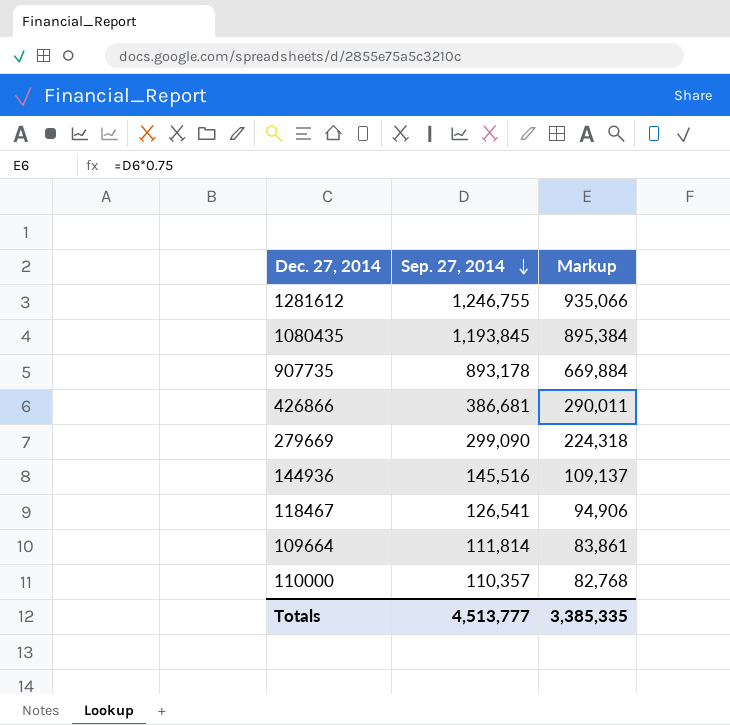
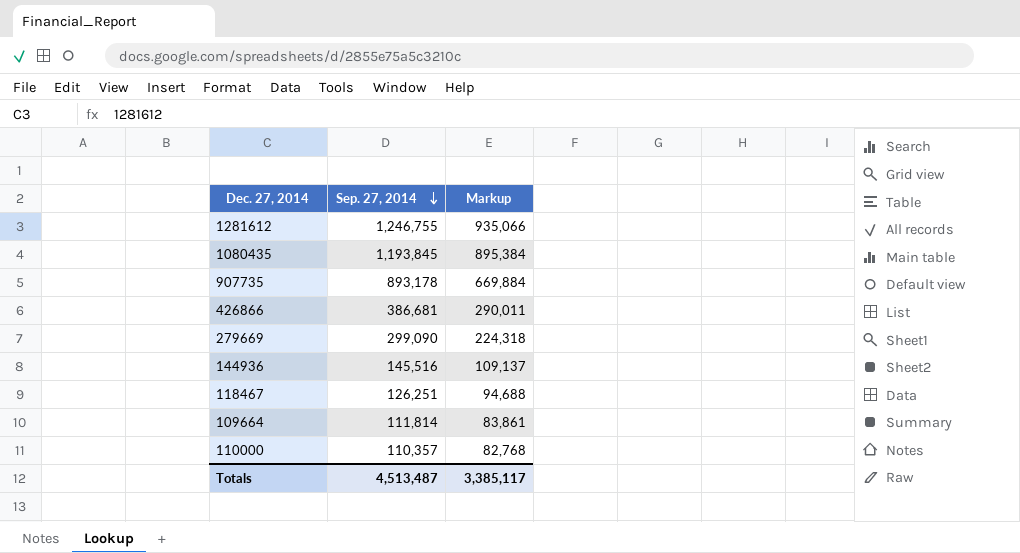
118467 | Sep. 27, 2014: 126,541 -> 126,251
118467 | Markup: 94,906 -> 94,688
Totals | Sep. 27, 2014: 4,513,777 -> 4,513,487
Totals | Markup: 3,385,335 -> 3,385,117

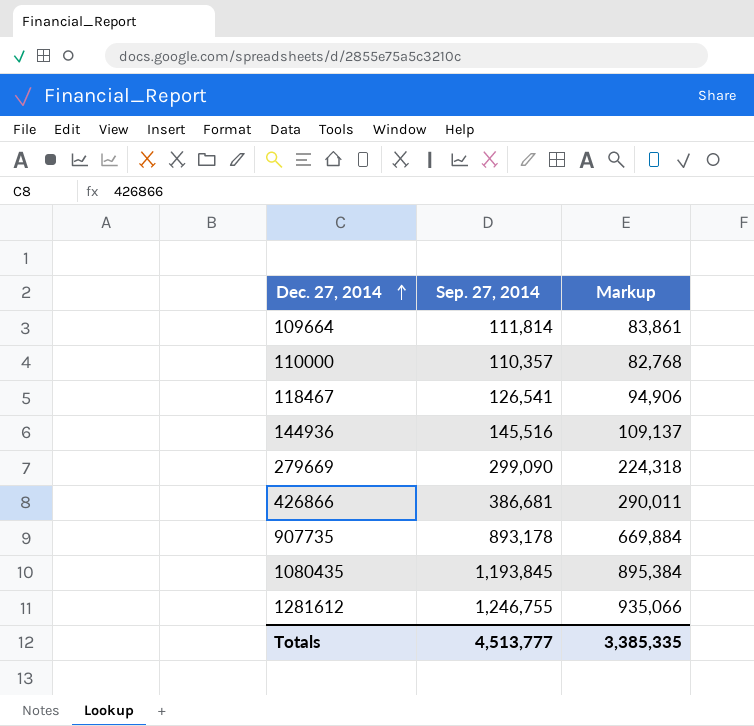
row order: Sep. 27, 2014 descending -> Dec. 27, 2014 ascending
118467 | Sep. 27, 2014: 126,251 -> 126,541
118467 | Markup: 94,688 -> 94,906
Totals | Sep. 27, 2014: 4,513,487 -> 4,513,777
Totals | Markup: 3,385,117 -> 3,385,335

